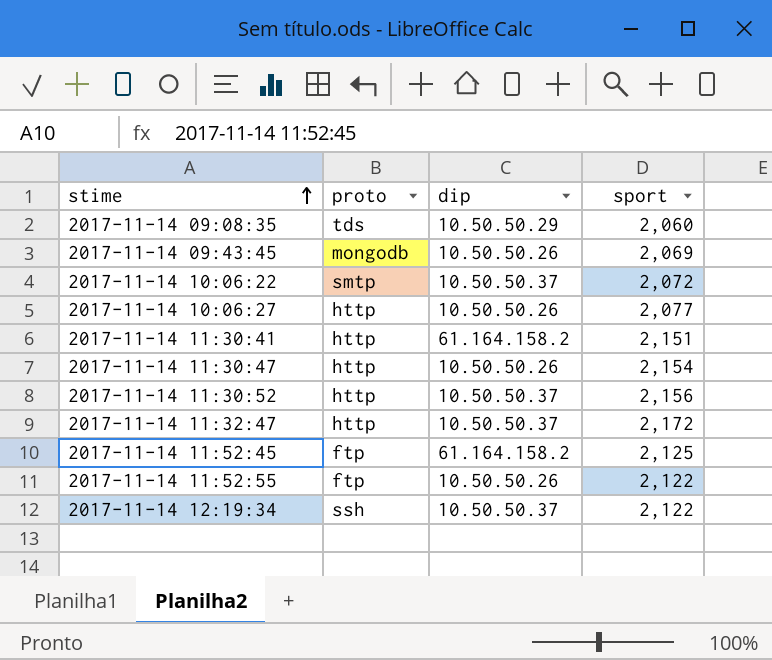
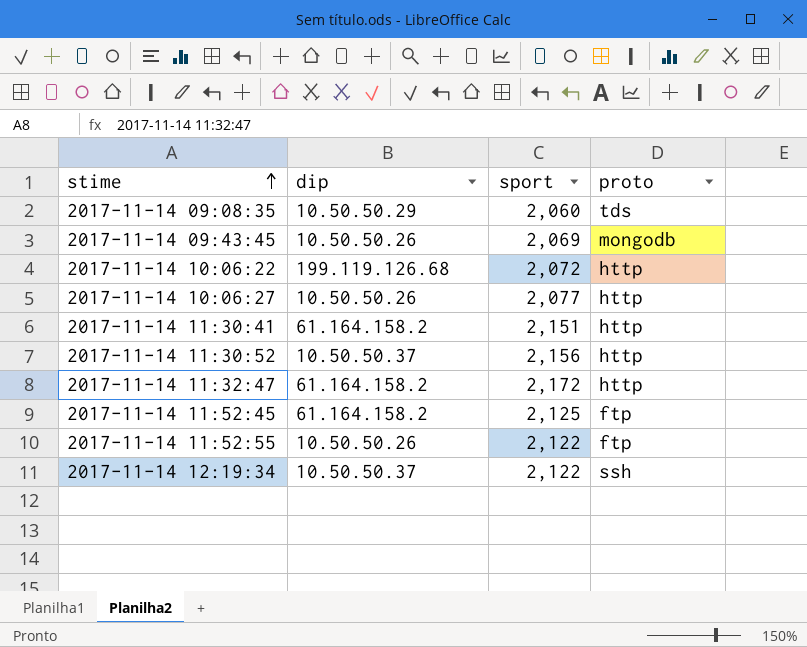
column proto | position: 2 -> 4
row 2017-11-14 11:30:47: http | 10.50.50.26 | 2,154 -> none
2017-11-14 10:06:22 | dip: 10.50.50.37 -> 199.119.126.68
2017-11-14 10:06:22 | proto: smtp -> http
2017-11-14 11:32:47 | dip: 10.50.50.37 -> 61.164.158.2

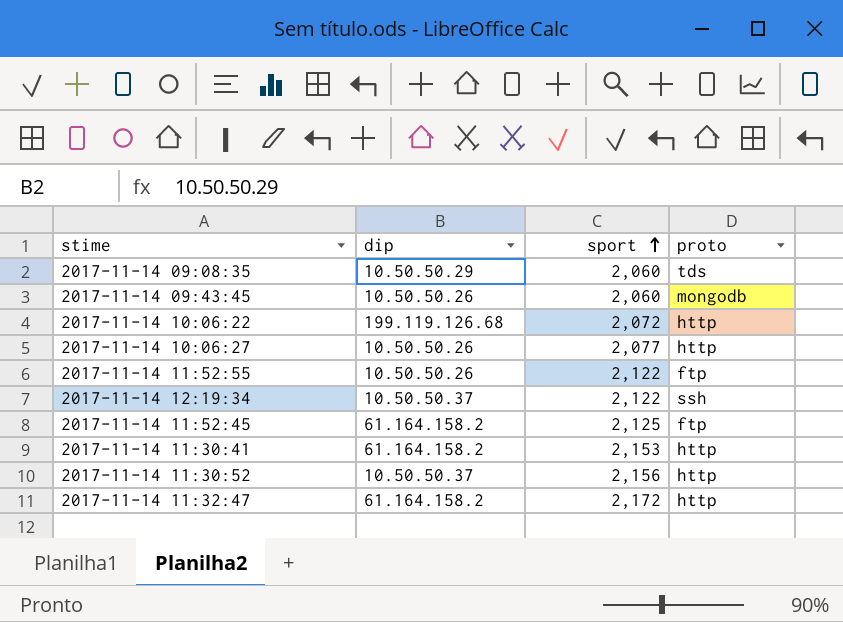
row order: stime ascending -> sport ascending
2017-11-14 09:43:45 | sport: 2,069 -> 2,060
2017-11-14 11:30:41 | sport: 2,151 -> 2,153

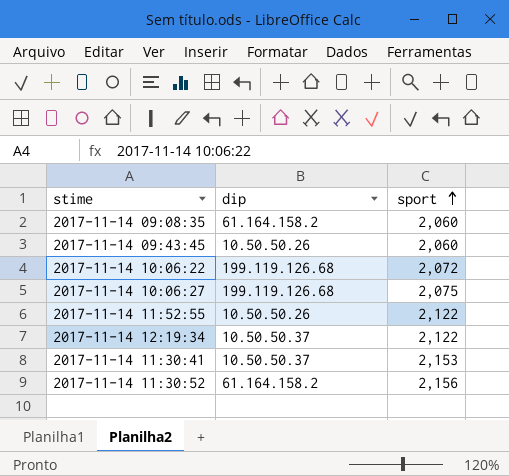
column proto | position: 4 -> none
row 2017-11-14 11:52:45: 61.164.158.2 | 2,125 | ftp -> none
row 2017-11-14 11:32:47: 61.164.158.2 | 2,172 | http -> none
2017-11-14 09:08:35 | dip: 10.50.50.29 -> 61.164.158.2
2017-11-14 10:06:27 | dip: 10.50.50.26 -> 199.119.126.68
2017-11-14 10:06:27 | sport: 2,077 -> 2,075
2017-11-14 11:30:41 | dip: 61.164.158.2 -> 10.50.50.37
2017-11-14 11:30:52 | dip: 10.50.50.37 -> 61.164.158.2

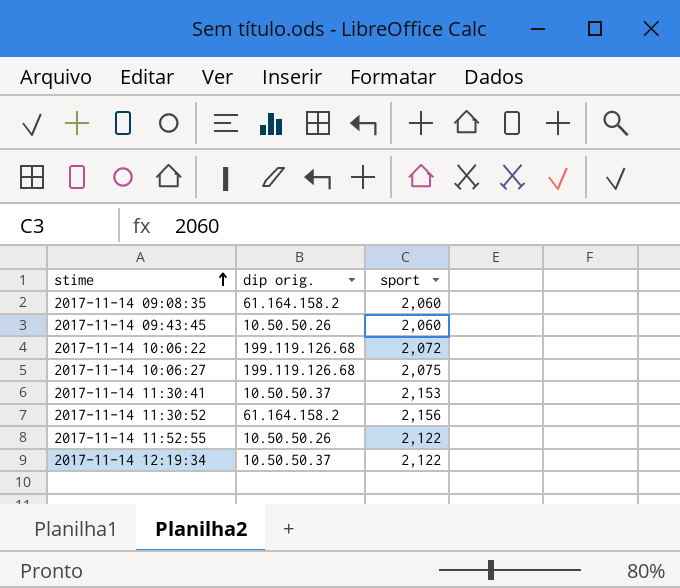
row order: sport ascending -> stime ascending
column name: dip -> dip orig.

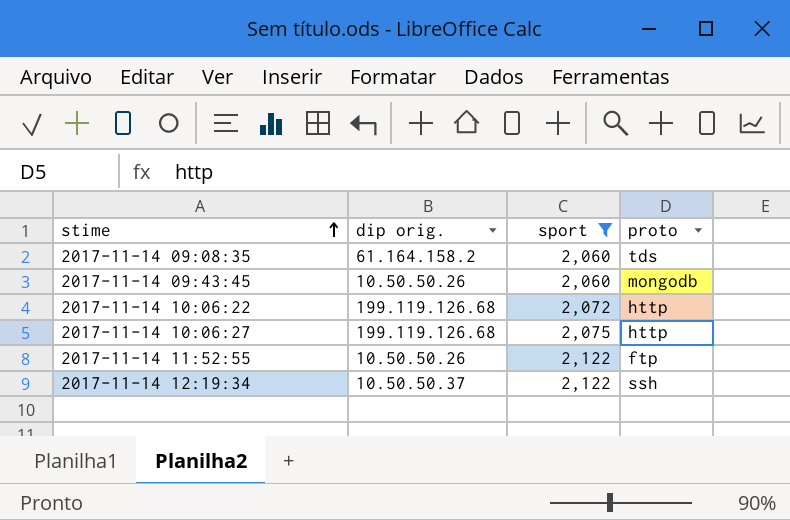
filter: none -> sport <= 2,122
column proto | position: none -> 4

